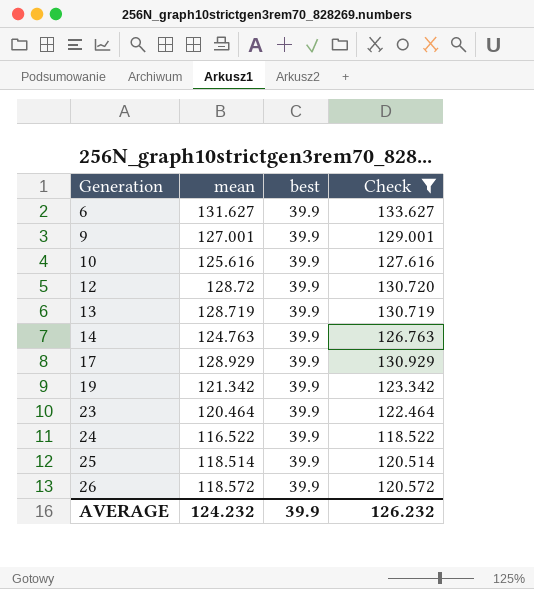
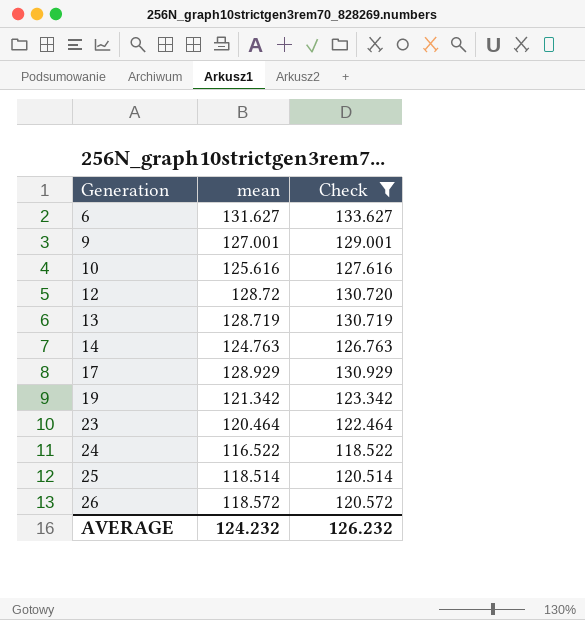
column best | position: 3 -> none

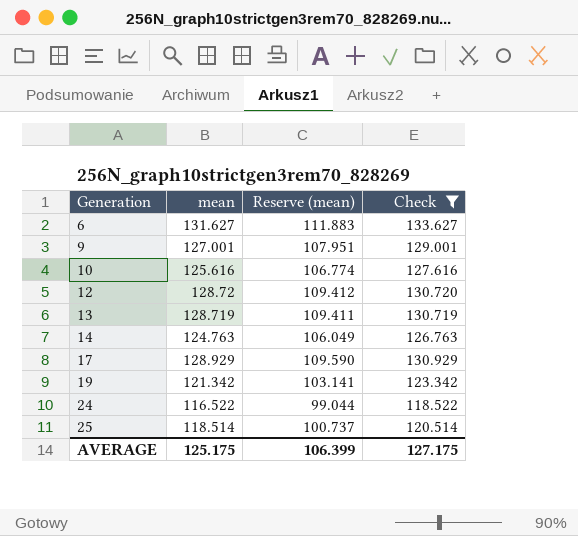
column Reserve (mean) | formula: none -> [mean] * 0.85
row 23: 120.464 | 122.464 -> none
row 26: 118.572 | 120.572 -> none
AVERAGE | mean: 124.232 -> 125.175
AVERAGE | Check: 126.232 -> 127.175

